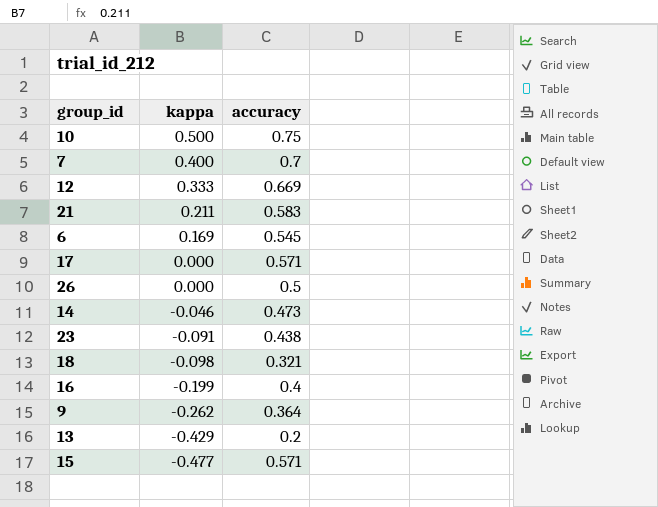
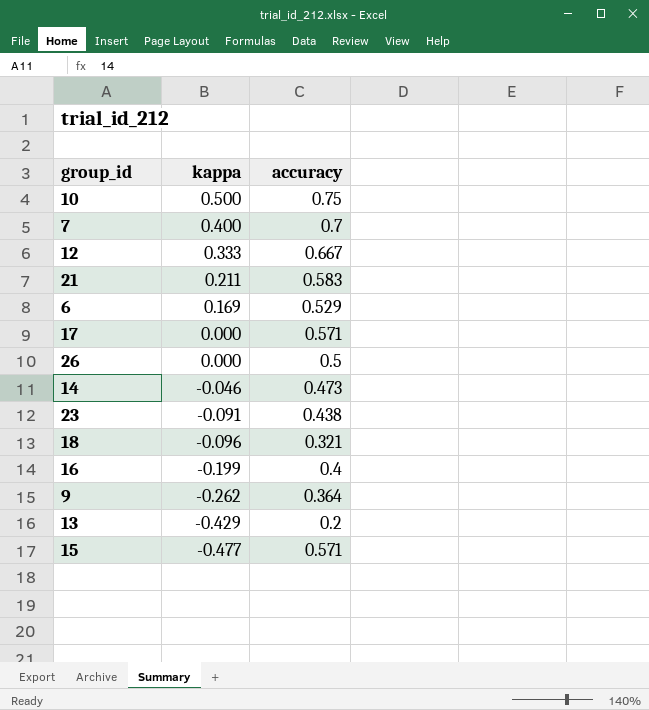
12 | accuracy: 0.669 -> 0.667
6 | accuracy: 0.545 -> 0.529
18 | kappa: -0.098 -> -0.096

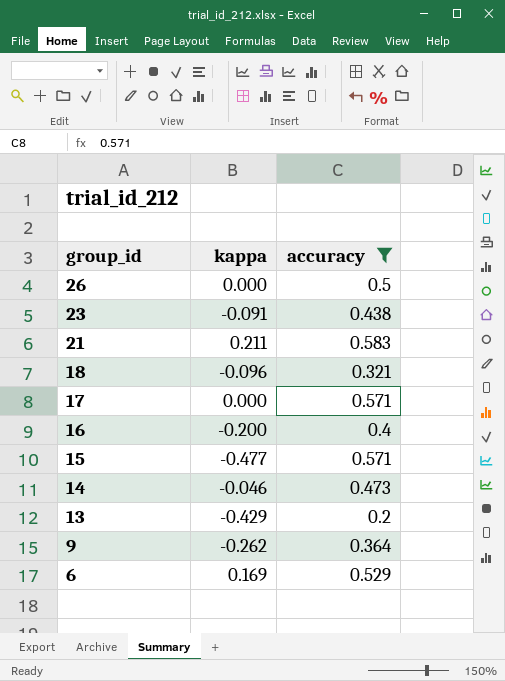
filter: none -> accuracy <= 0.583
row order: kappa descending -> group_id descending
16 | kappa: -0.199 -> -0.200

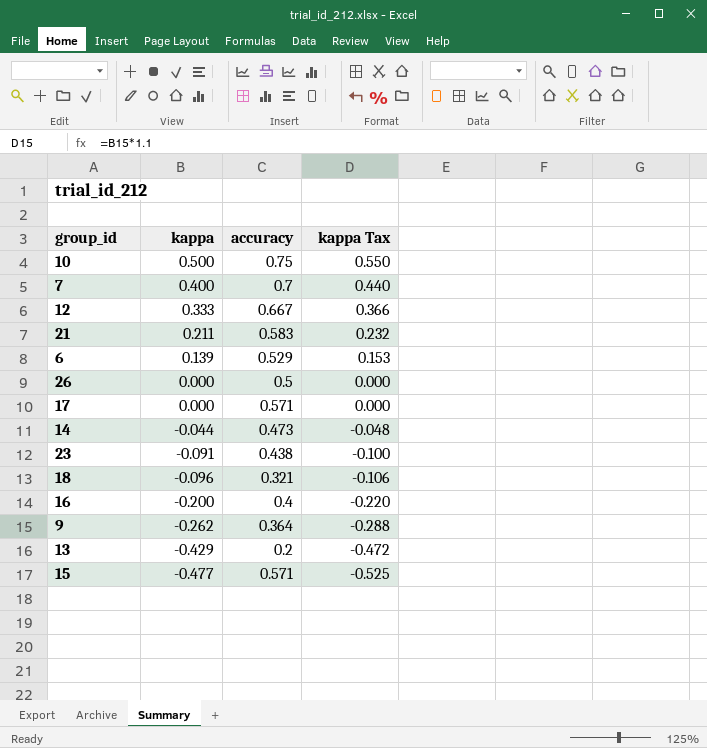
filter: accuracy <= 0.583 -> none
row order: group_id descending -> kappa descending
column kappa Tax | formula: none -> [kappa] * 1.1
6 | kappa: 0.169 -> 0.139
14 | kappa: -0.046 -> -0.044

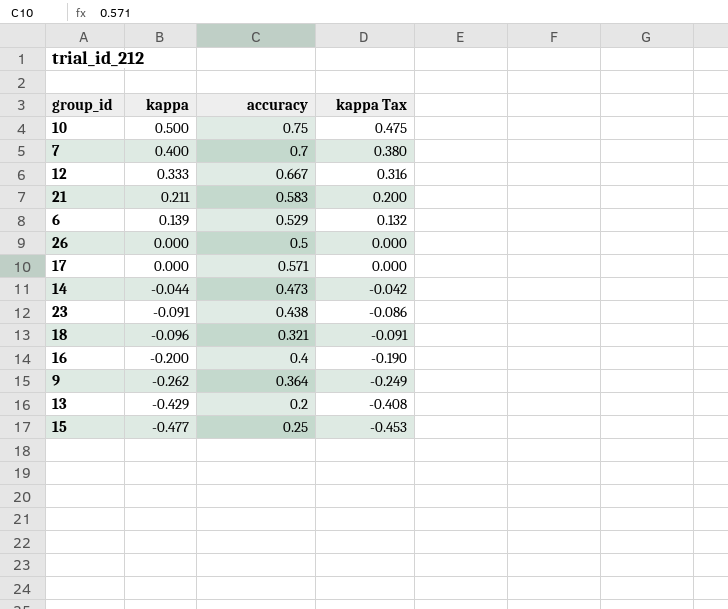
column kappa Tax | formula: [kappa] * 1.1 -> [kappa] * 0.95
15 | accuracy: 0.571 -> 0.25

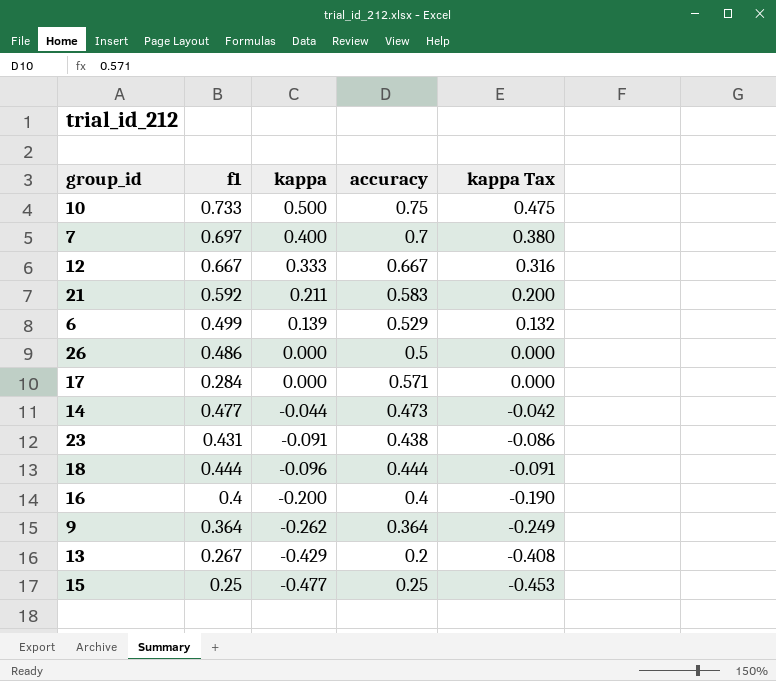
column f1 | position: none -> 2
18 | accuracy: 0.321 -> 0.444

